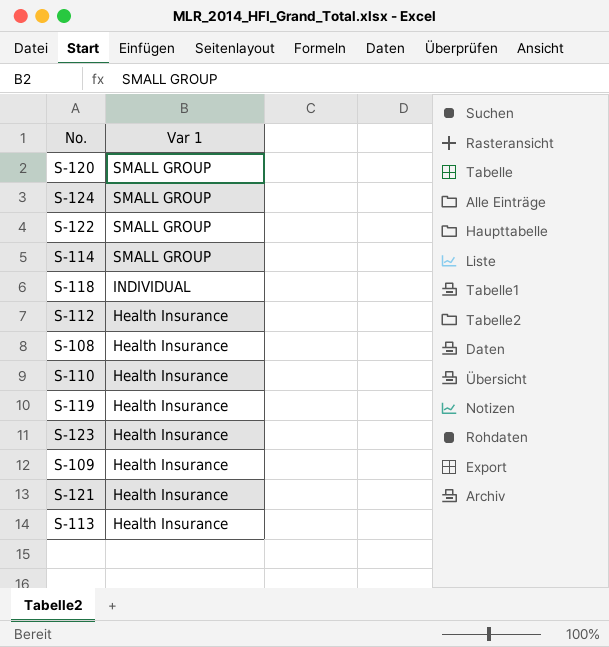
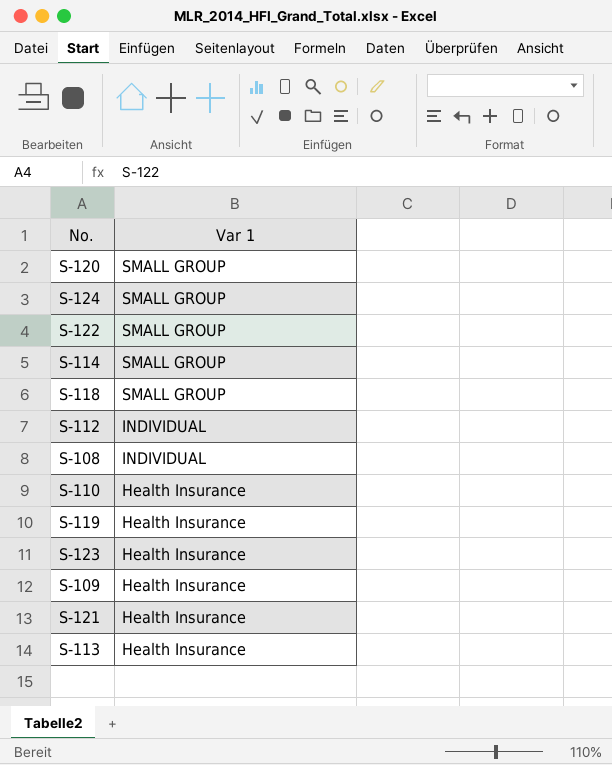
S-118 | Var 1: INDIVIDUAL -> SMALL GROUP
S-112 | Var 1: Health Insurance -> INDIVIDUAL
S-108 | Var 1: Health Insurance -> INDIVIDUAL

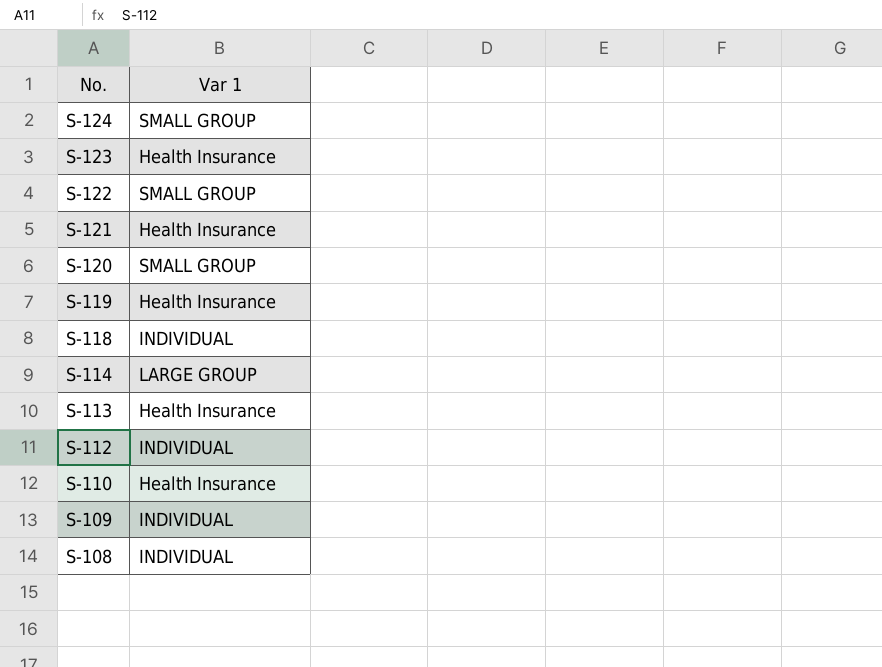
row order: Var 1 descending -> No. descending
S-118 | Var 1: SMALL GROUP -> INDIVIDUAL
S-114 | Var 1: SMALL GROUP -> LARGE GROUP
S-109 | Var 1: Health Insurance -> INDIVIDUAL

